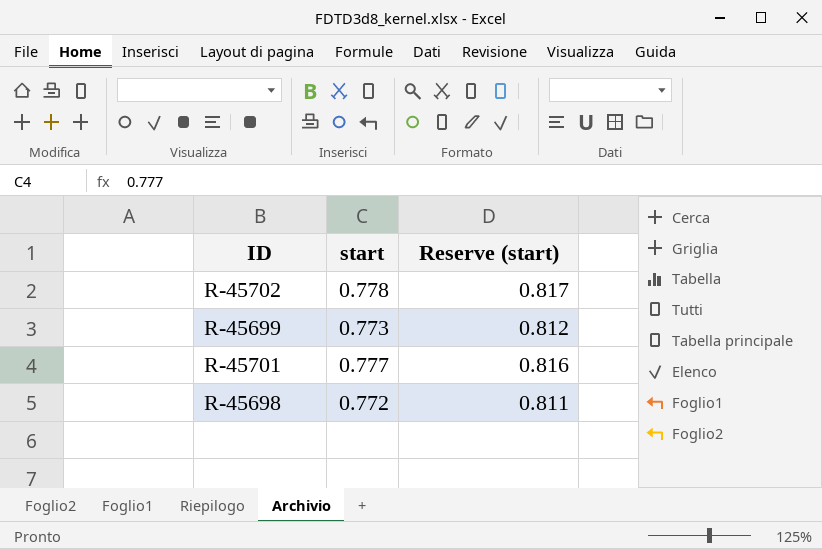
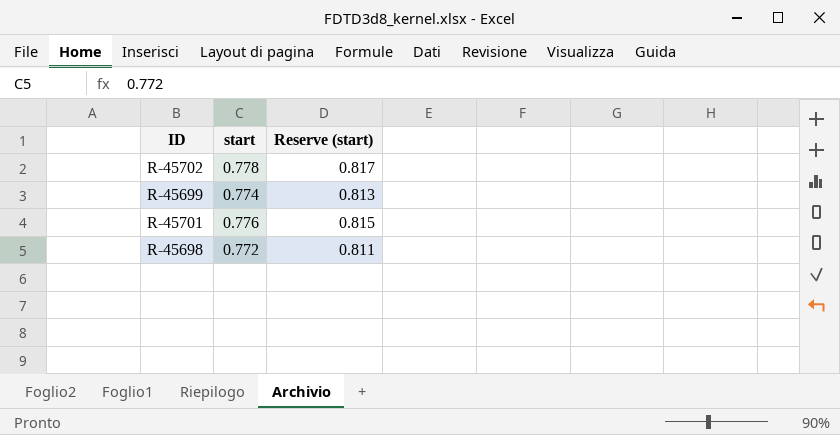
R-45699 | start: 0.773 -> 0.774
R-45699 | Reserve (start): 0.812 -> 0.813
R-45701 | start: 0.777 -> 0.776
R-45701 | Reserve (start): 0.816 -> 0.815

